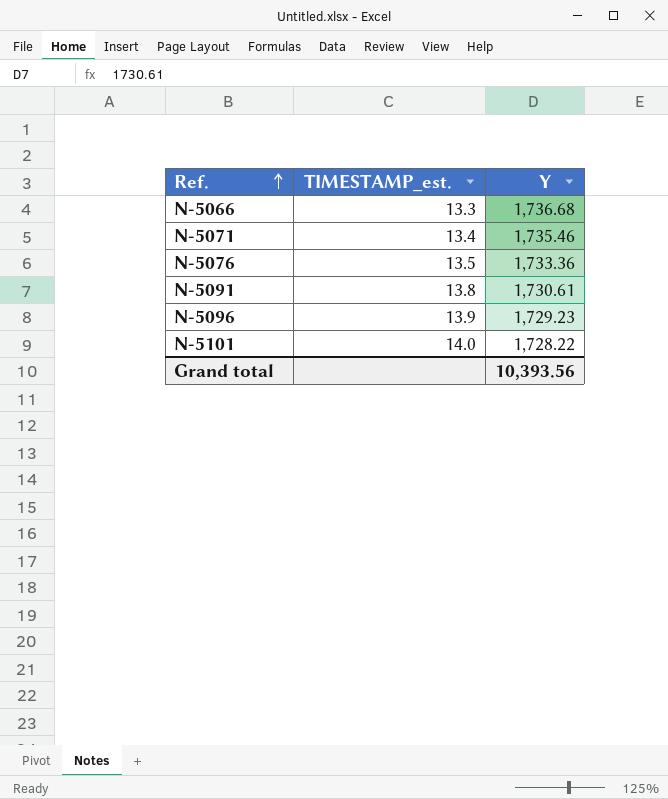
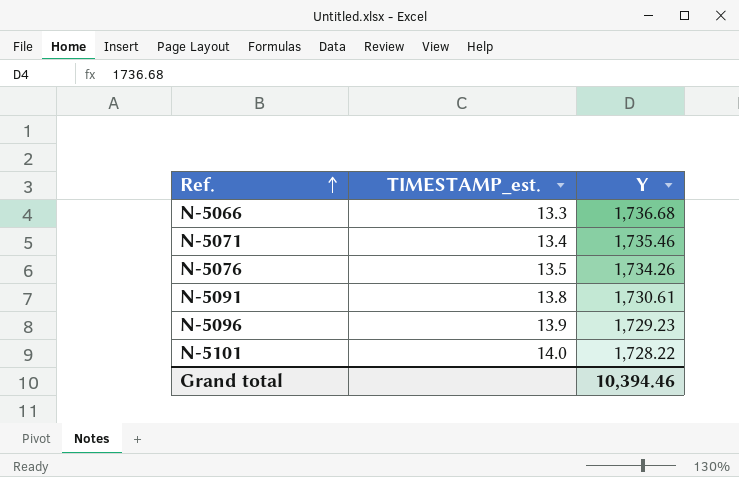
N-5076 | Y: 1,733.36 -> 1,734.26
Grand total | Y: 10,393.56 -> 10,394.46

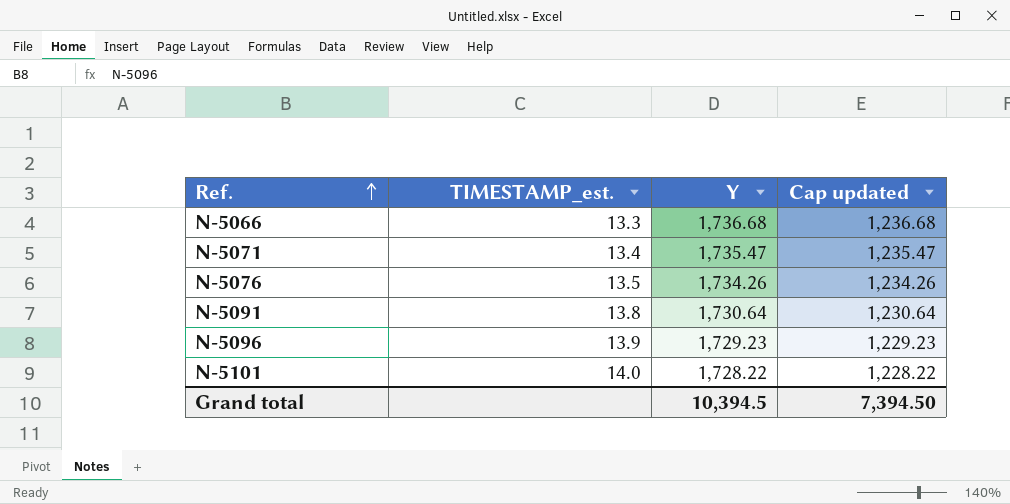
column Cap updated | formula: none -> [Y] - 500
N-5071 | Y: 1,735.46 -> 1,735.47
N-5091 | Y: 1,730.61 -> 1,730.64
Grand total | Y: 10,394.46 -> 10,394.5

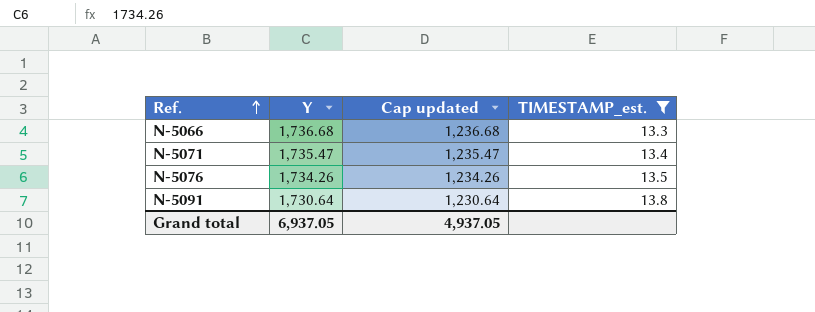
filter: none -> TIMESTAMP_est. <= 13.8
column TIMESTAMP_est. | position: 2 -> 4
Grand total | Y: 10,394.5 -> 6,937.05
Grand total | Cap updated: 7,394.50 -> 4,937.05

